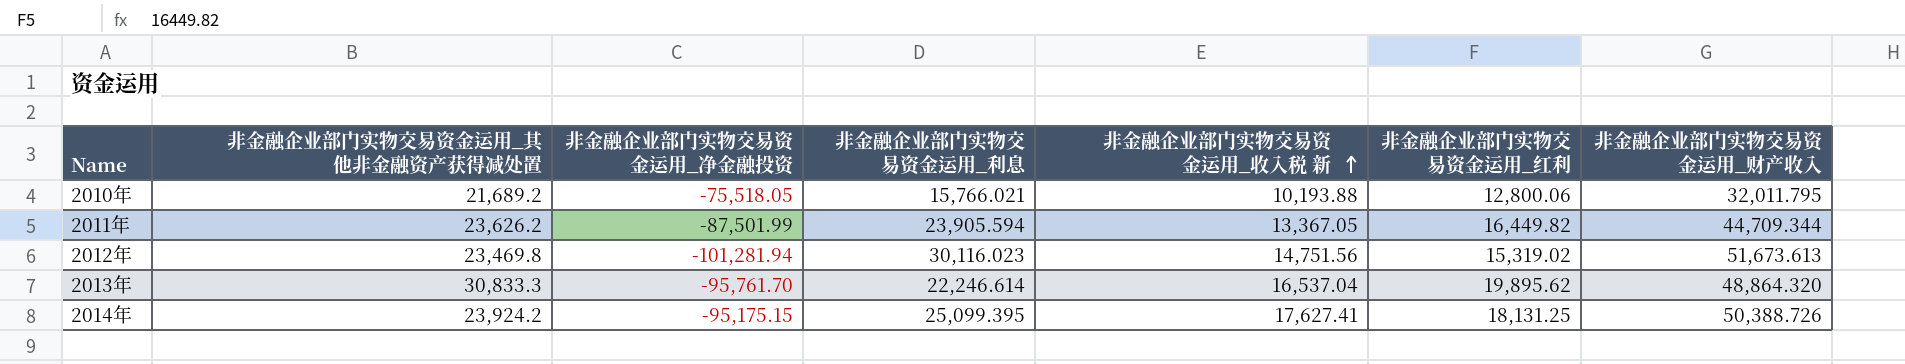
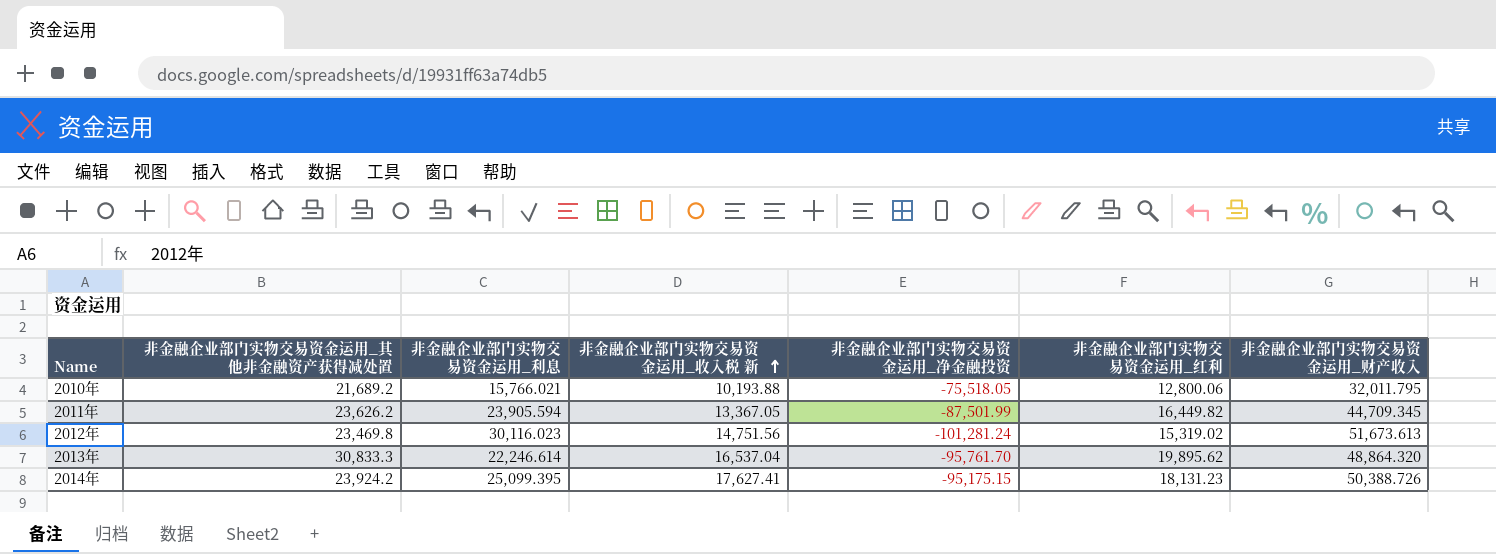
column 非金融企业部门实物交易资金运用_净金融投资 | position: 3 -> 5
2011年 | 非金融企业部门实物交易资金运用_财产收入: 44,709.344 -> 44,709.345
2012年 | 非金融企业部门实物交易资金运用_净金融投资: -101,281.94 -> -101,281.24
2014年 | 非金融企业部门实物交易资金运用_红利: 18,131.25 -> 18,131.23

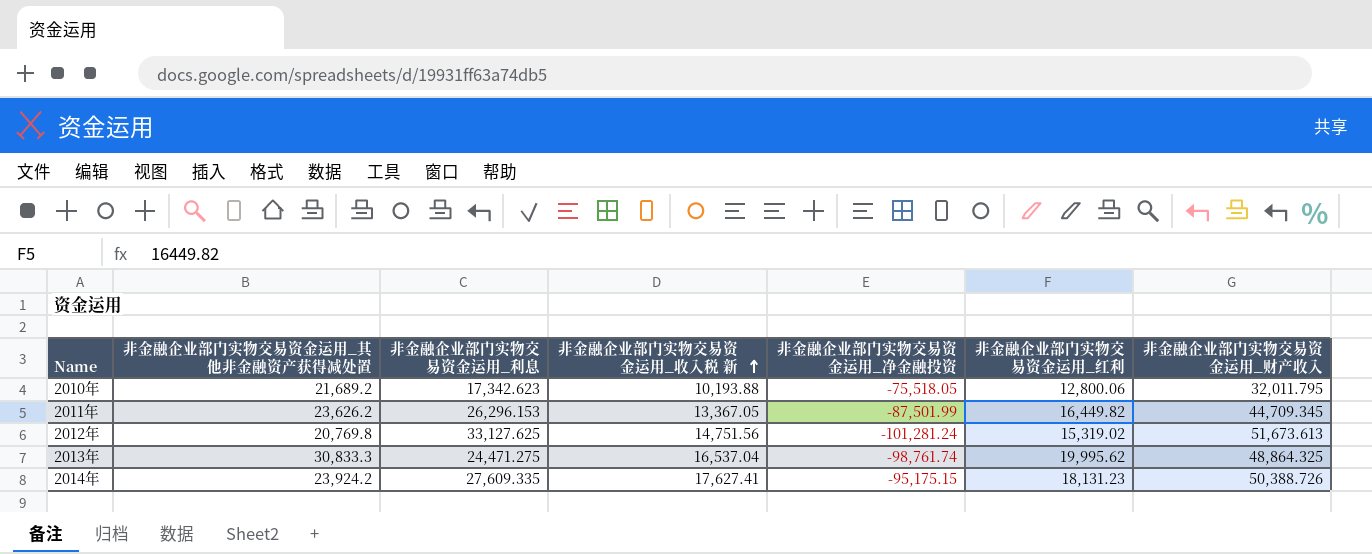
2010年 | 非金融企业部门实物交易资金运用_利息: 15,766.021 -> 17,342.623
2011年 | 非金融企业部门实物交易资金运用_利息: 23,905.594 -> 26,296.153
2012年 | 非金融企业部门实物交易资金运用_其他非金融资产获得减处置: 23,469.8 -> 20,769.8
2012年 | 非金融企业部门实物交易资金运用_利息: 30,116.023 -> 33,127.625
2013年 | 非金融企业部门实物交易资金运用_利息: 22,246.614 -> 24,471.275
2013年 | 非金融企业部门实物交易资金运用_净金融投资: -95,761.70 -> -98,761.74
2013年 | 非金融企业部门实物交易资金运用_红利: 19,895.62 -> 19,995.62
2013年 | 非金融企业部门实物交易资金运用_财产收入: 48,864.320 -> 48,864.325
2014年 | 非金融企业部门实物交易资金运用_利息: 25,099.395 -> 27,609.335

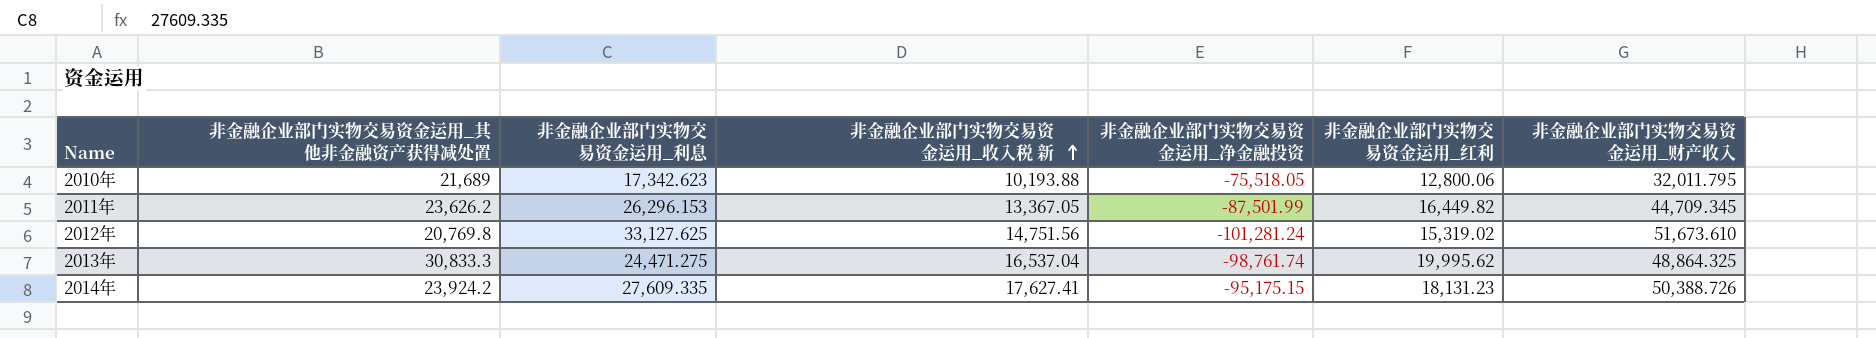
2010年 | 非金融企业部门实物交易资金运用_其他非金融资产获得减处置: 21,689.2 -> 21,689
2012年 | 非金融企业部门实物交易资金运用_财产收入: 51,673.613 -> 51,673.610

